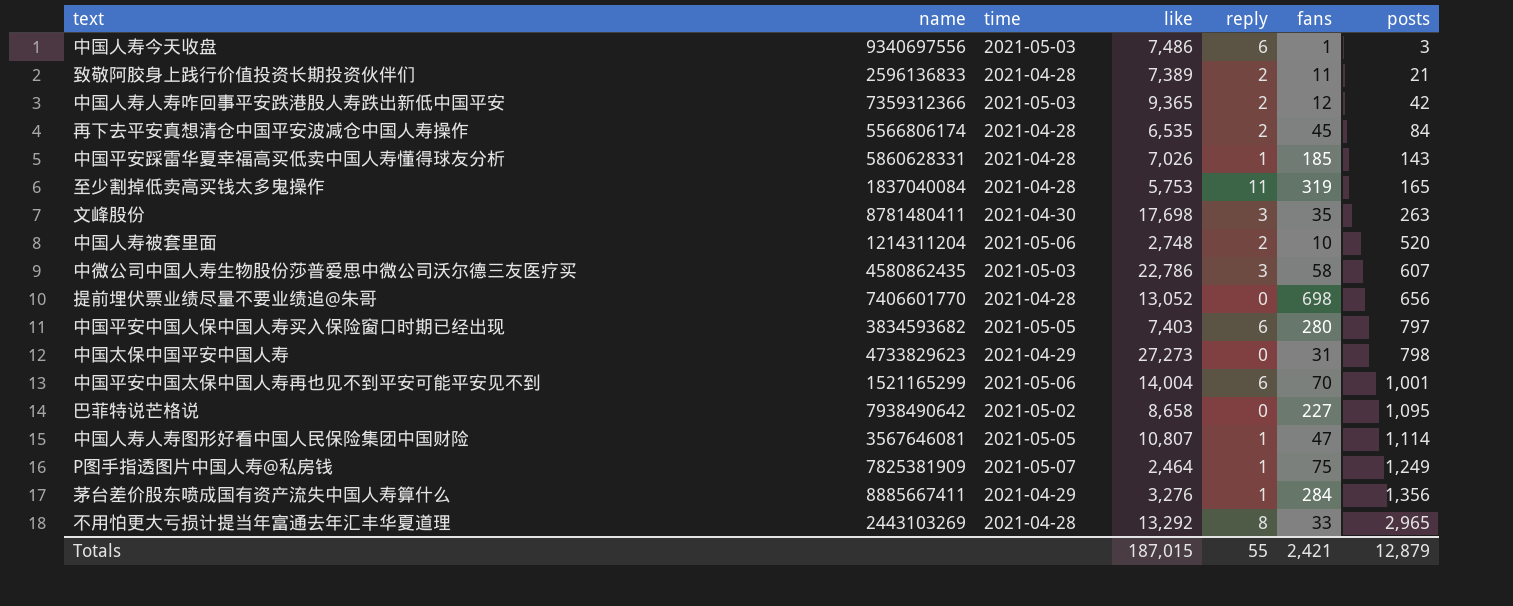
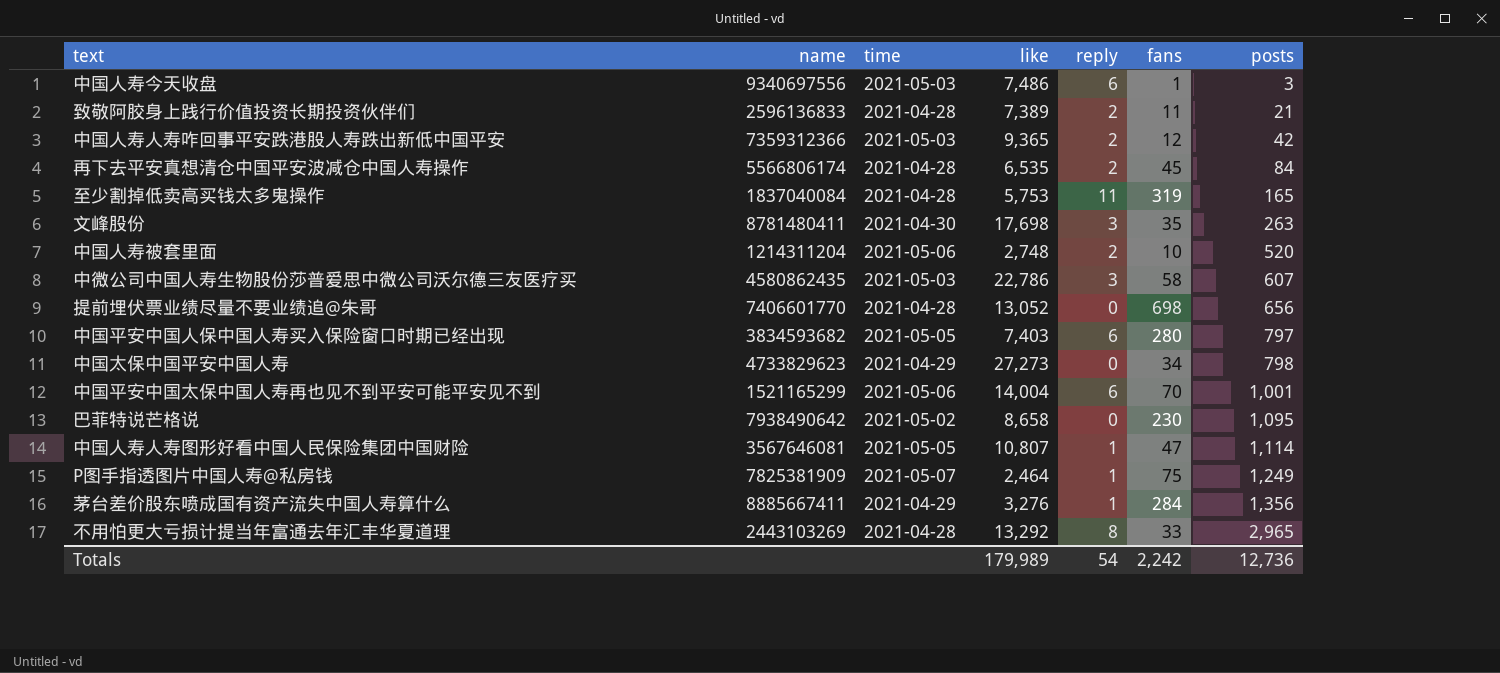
row 中国平安踩雷华夏幸福高买低卖中国人寿懂得球友分析: 5860628331 | 2021-04-28 | 7,026 | 1 | 185 | 143 -> none
中国太保中国平安中国人寿 | fans: 31 -> 34
巴菲特说芒格说 | fans: 227 -> 230
Totals | like: 187,015 -> 179,989
Totals | reply: 55 -> 54
Totals | fans: 2,421 -> 2,242
Totals | posts: 12,879 -> 12,736

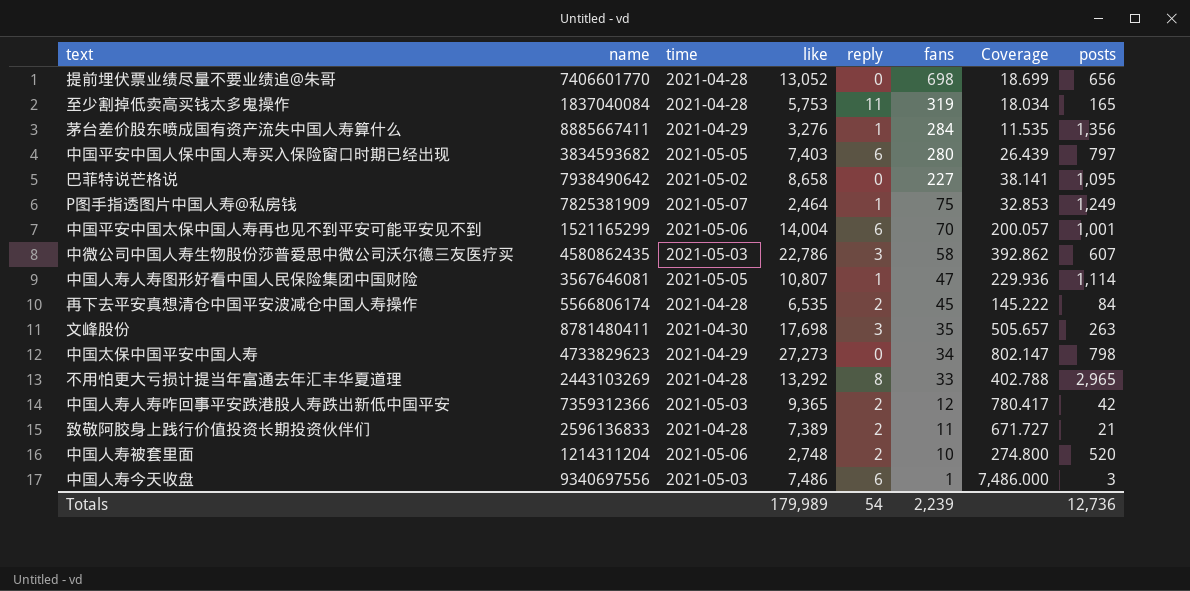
row order: posts ascending -> fans descending
column Coverage | formula: none -> [like] / [fans]
巴菲特说芒格说 | fans: 230 -> 227
Totals | fans: 2,242 -> 2,239

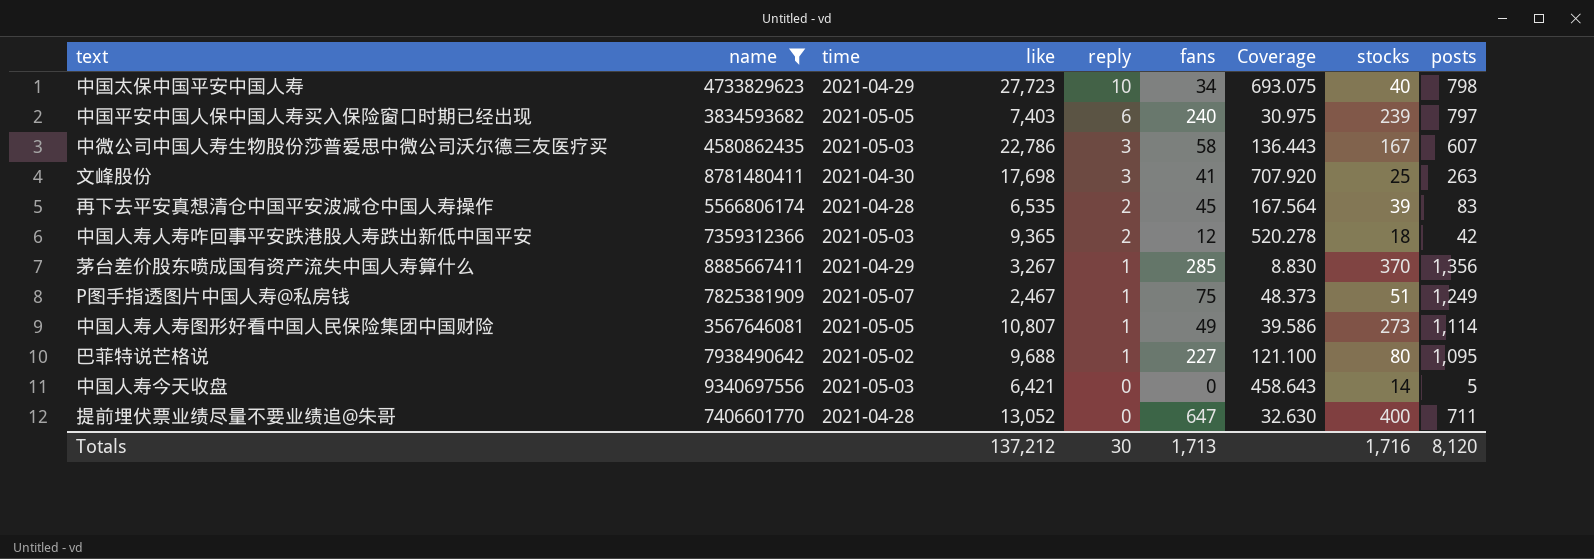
filter: none -> name >= 3567646081
row order: fans descending -> reply descending
column Coverage | formula: [like] / [fans] -> [like] / [stocks]
column stocks | position: none -> 8
中国太保中国平安中国人寿 | like: 27,273 -> 27,723
中国太保中国平安中国人寿 | reply: 0 -> 10
中国平安中国人保中国人寿买入保险窗口时期已经出现 | fans: 280 -> 240
文峰股份 | fans: 35 -> 41
再下去平安真想清仓中国平安波减仓中国人寿操作 | posts: 84 -> 83
茅台差价股东喷成国有资产流失中国人寿算什么 | like: 3,276 -> 3,267
茅台差价股东喷成国有资产流失中国人寿算什么 | fans: 284 -> 285
P图手指透图片中国人寿@私房钱 | like: 2,464 -> 2,467
中国人寿人寿图形好看中国人民保险集团中国财险 | fans: 47 -> 49
巴菲特说芒格说 | like: 8,658 -> 9,688
巴菲特说芒格说 | reply: 0 -> 1
中国人寿今天收盘 | like: 7,486 -> 6,421
中国人寿今天收盘 | reply: 6 -> 0
中国人寿今天收盘 | fans: 1 -> 0
中国人寿今天收盘 | posts: 3 -> 5
提前埋伏票业绩尽量不要业绩追@朱哥 | fans: 698 -> 647
提前埋伏票业绩尽量不要业绩追@朱哥 | posts: 656 -> 711
Totals | like: 179,989 -> 137,212
Totals | reply: 54 -> 30
Totals | fans: 2,239 -> 1,713
Totals | posts: 12,736 -> 8,120

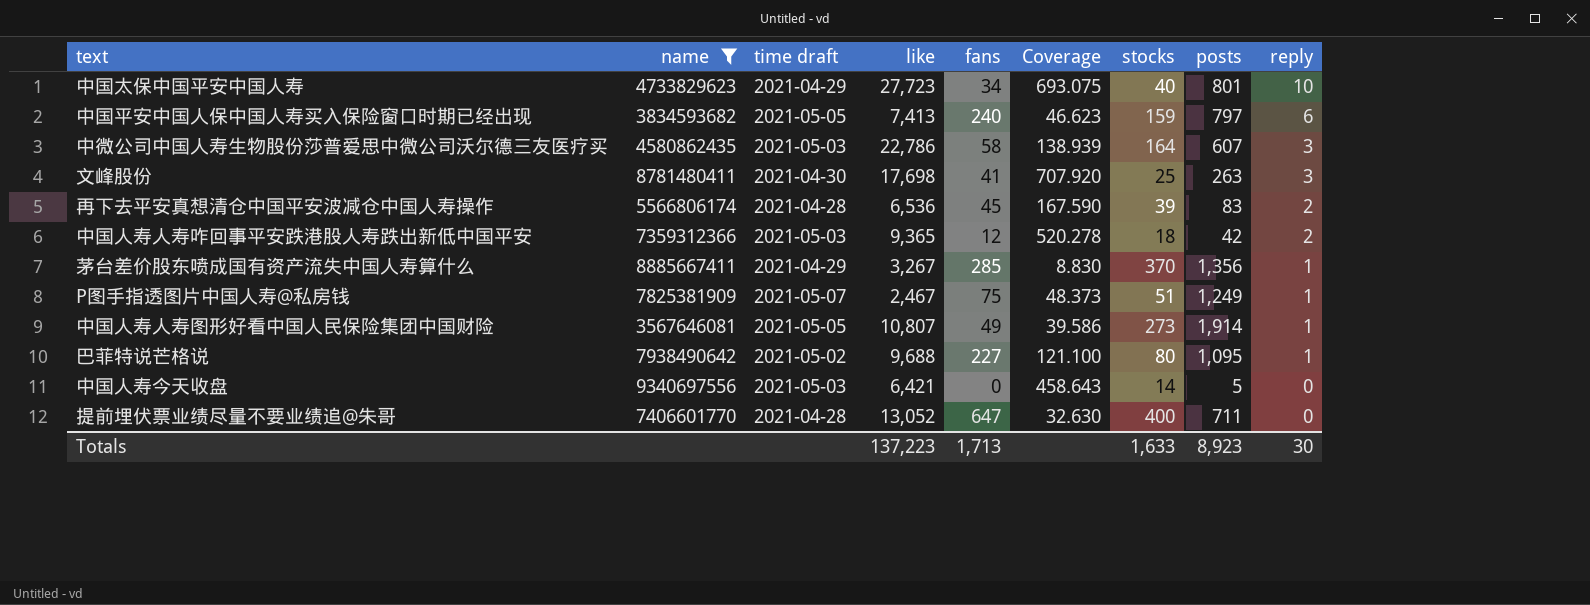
column name: time -> time draft
column reply | position: 5 -> 9
中国太保中国平安中国人寿 | posts: 798 -> 801
中国平安中国人保中国人寿买入保险窗口时期已经出现 | like: 7,403 -> 7,413
中国平安中国人保中国人寿买入保险窗口时期已经出现 | Coverage: 30.975 -> 46.623
中国平安中国人保中国人寿买入保险窗口时期已经出现 | stocks: 239 -> 159
中微公司中国人寿生物股份莎普爱思中微公司沃尔德三友医疗买 | Coverage: 136.443 -> 138.939
中微公司中国人寿生物股份莎普爱思中微公司沃尔德三友医疗买 | stocks: 167 -> 164
再下去平安真想清仓中国平安波减仓中国人寿操作 | like: 6,535 -> 6,536
再下去平安真想清仓中国平安波减仓中国人寿操作 | Coverage: 167.564 -> 167.590
中国人寿人寿图形好看中国人民保险集团中国财险 | posts: 1,114 -> 1,914
Totals | like: 137,212 -> 137,223
Totals | stocks: 1,716 -> 1,633
Totals | posts: 8,120 -> 8,923

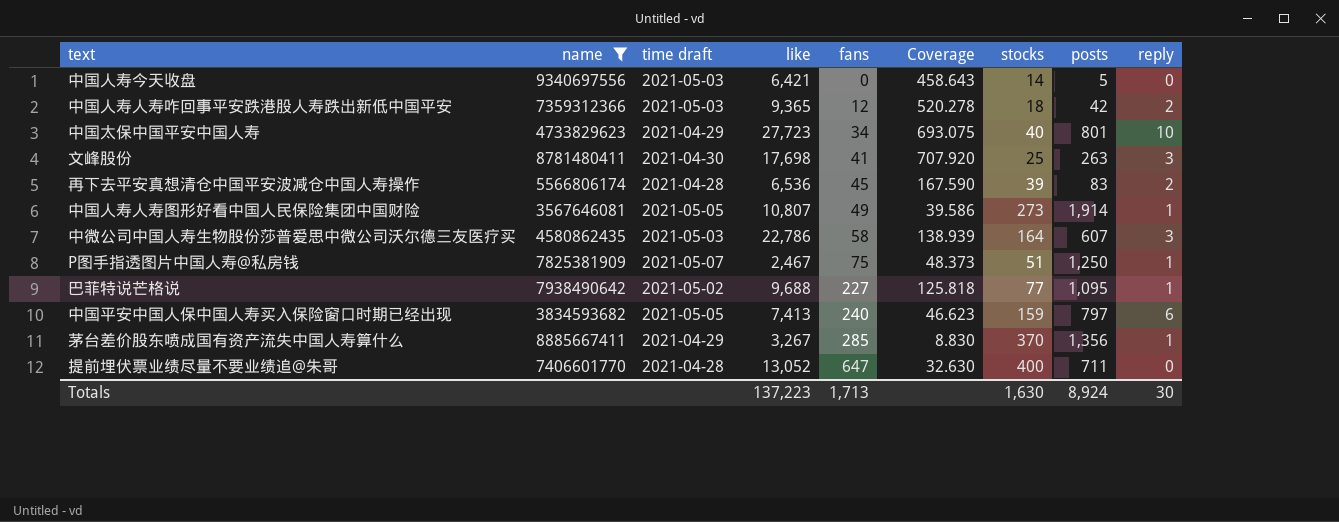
row order: reply descending -> fans ascending
P图手指透图片中国人寿@私房钱 | posts: 1,249 -> 1,250
巴菲特说芒格说 | Coverage: 121.100 -> 125.818
巴菲特说芒格说 | stocks: 80 -> 77
Totals | stocks: 1,633 -> 1,630
Totals | posts: 8,923 -> 8,924

